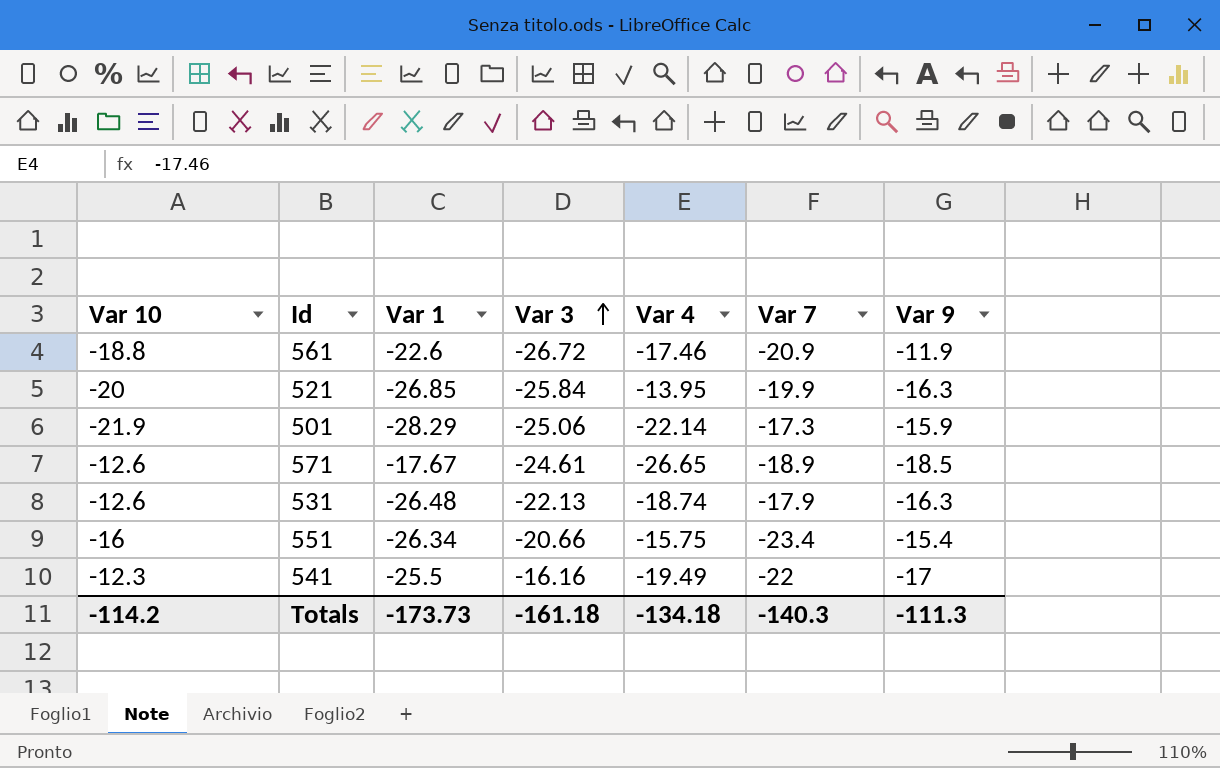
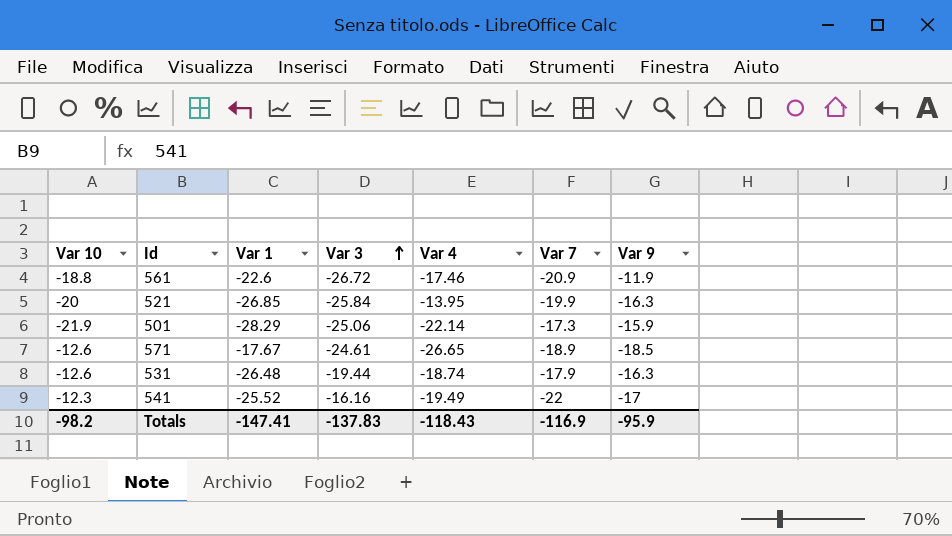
row 551: -16 | -26.34 | -20.66 | -15.75 | -23.4 | -15.4 -> none
531 | Var 3: -22.13 -> -19.44
541 | Var 1: -25.5 -> -25.52
Totals | Var 10: -114.2 -> -98.2
Totals | Var 1: -173.73 -> -147.41
Totals | Var 3: -161.18 -> -137.83
Totals | Var 4: -134.18 -> -118.43
Totals | Var 7: -140.3 -> -116.9
Totals | Var 9: -111.3 -> -95.9

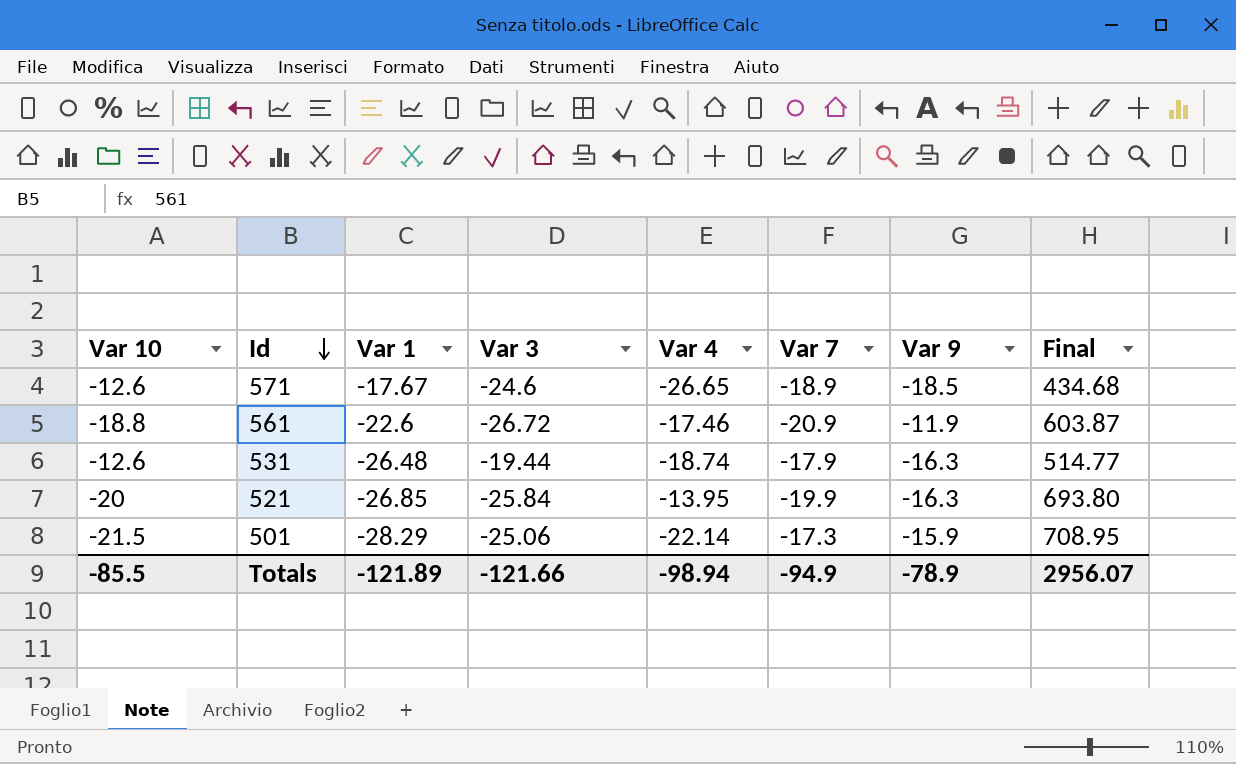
row order: Var 3 ascending -> Id descending
column Final | formula: none -> [Var 1] * [Var 3]
row 541: -12.3 | -25.52 | -16.16 | -19.49 | -22 | -17 -> none
571 | Var 3: -24.61 -> -24.6
501 | Var 10: -21.9 -> -21.5
Totals | Var 10: -98.2 -> -85.5
Totals | Var 1: -147.41 -> -121.89
Totals | Var 3: -137.83 -> -121.66
Totals | Var 4: -118.43 -> -98.94
Totals | Var 7: -116.9 -> -94.9
Totals | Var 9: -95.9 -> -78.9

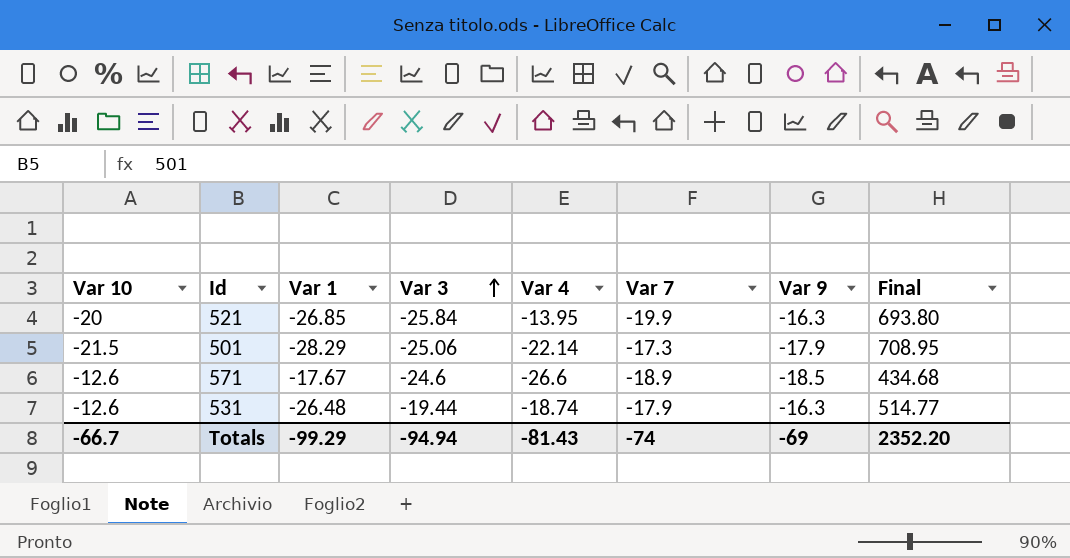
row order: Id descending -> Var 3 ascending
row 561: -18.8 | -22.6 | -26.72 | -17.46 | -20.9 | -11.9 | 603.87 -> none
501 | Var 9: -15.9 -> -17.9
571 | Var 4: -26.65 -> -26.6
Totals | Var 10: -85.5 -> -66.7
Totals | Var 1: -121.89 -> -99.29
Totals | Var 3: -121.66 -> -94.94
Totals | Var 4: -98.94 -> -81.43
Totals | Var 7: -94.9 -> -74
Totals | Var 9: -78.9 -> -69
Totals | Final: 2956.07 -> 2352.20

